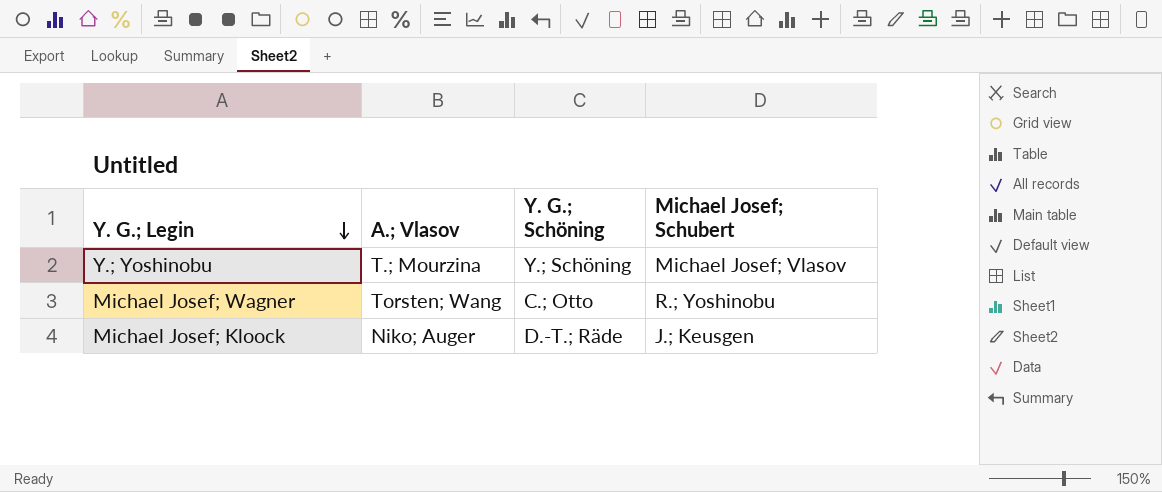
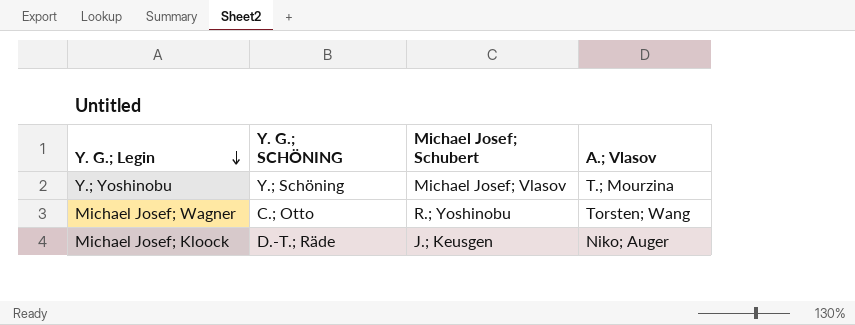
column name: Y. G.; Schöning -> Y. G.; SCHÖNING
column A.; Vlasov | position: 2 -> 4

